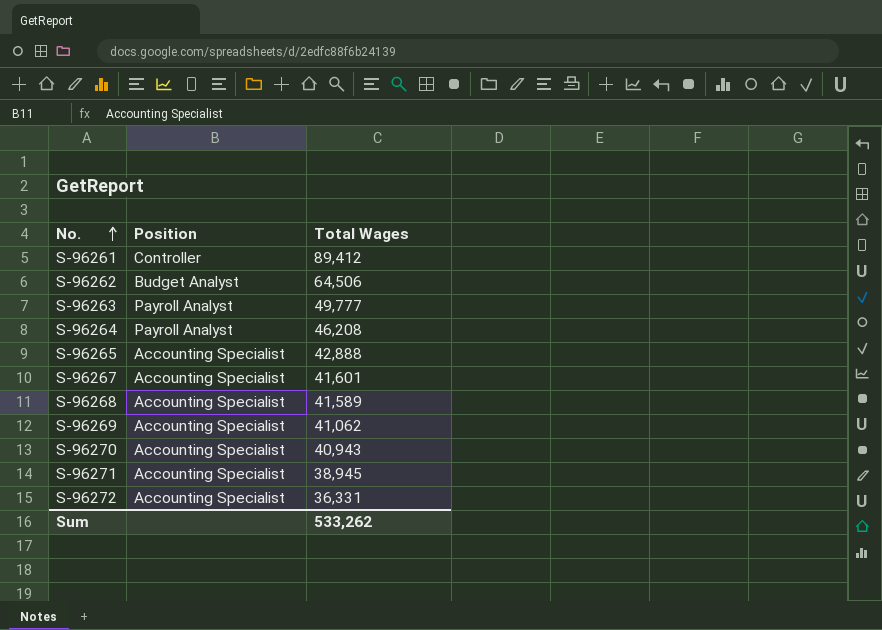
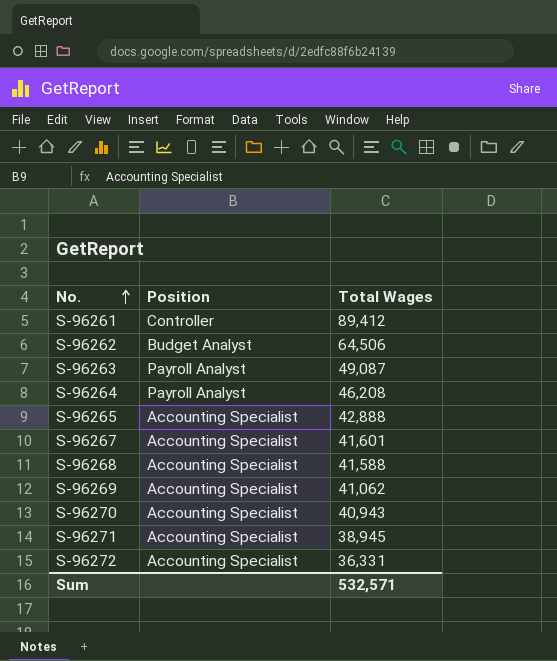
S-96263 | Total Wages: 49,777 -> 49,087
S-96268 | Total Wages: 41,589 -> 41,588
Sum | Total Wages: 533,262 -> 532,571

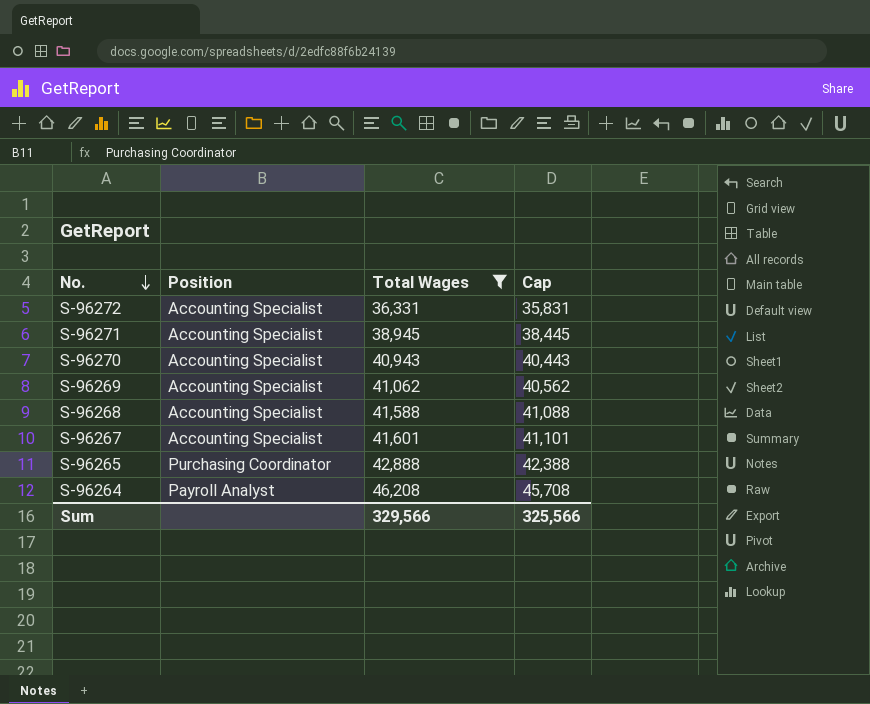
filter: none -> Total Wages <= 46,208
row order: No. ascending -> No. descending
column Cap | formula: none -> [Total Wages] - 500
S-96265 | Position: Accounting Specialist -> Purchasing Coordinator
Sum | Total Wages: 532,571 -> 329,566

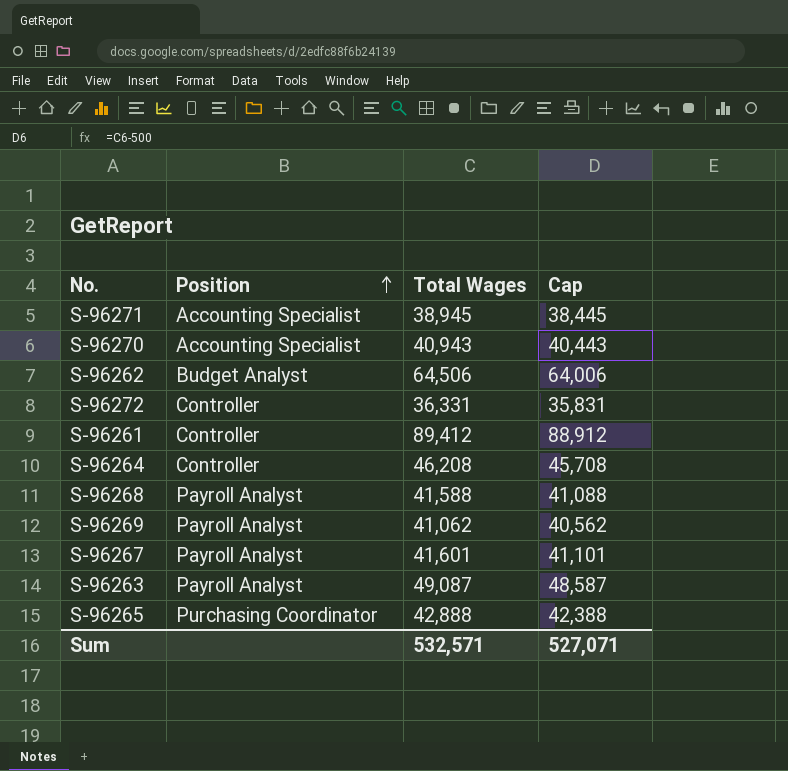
filter: Total Wages <= 46,208 -> none
row order: No. descending -> Position ascending
S-96272 | Position: Accounting Specialist -> Controller
S-96264 | Position: Payroll Analyst -> Controller
S-96268 | Position: Accounting Specialist -> Payroll Analyst
S-96269 | Position: Accounting Specialist -> Payroll Analyst
S-96267 | Position: Accounting Specialist -> Payroll Analyst
Sum | Total Wages: 329,566 -> 532,571
Sum | Cap: 325,566 -> 527,071

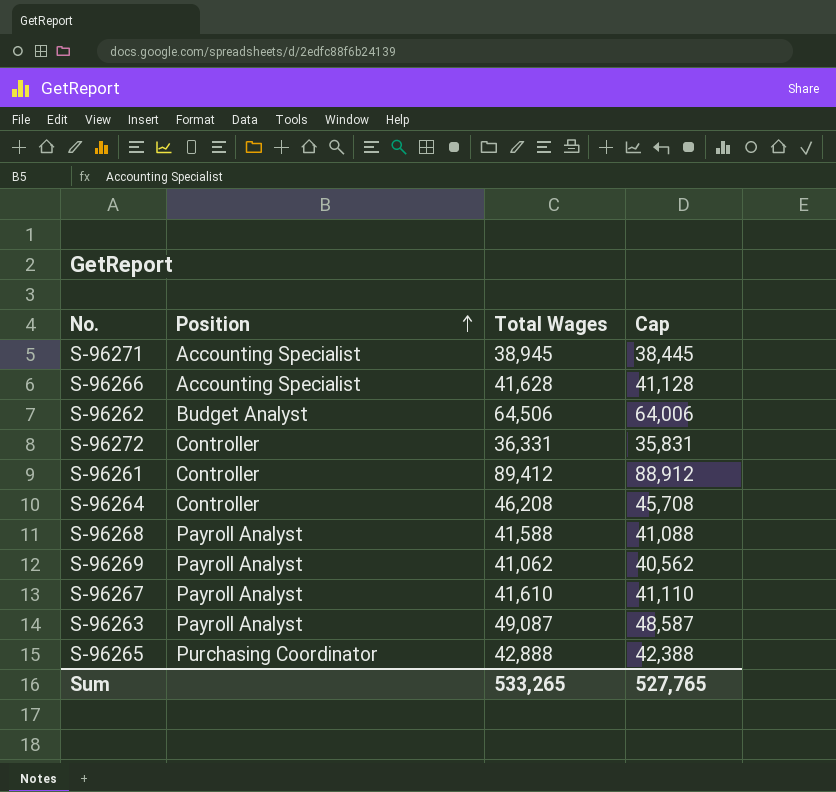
row S-96270: Accounting Specialist | 40,943 | 40,443 -> none
row S-96266: none -> Accounting Specialist | 41,628 | 41,128
S-96267 | Total Wages: 41,601 -> 41,610
S-96267 | Cap: 41,101 -> 41,110
Sum | Total Wages: 532,571 -> 533,265
Sum | Cap: 527,071 -> 527,765

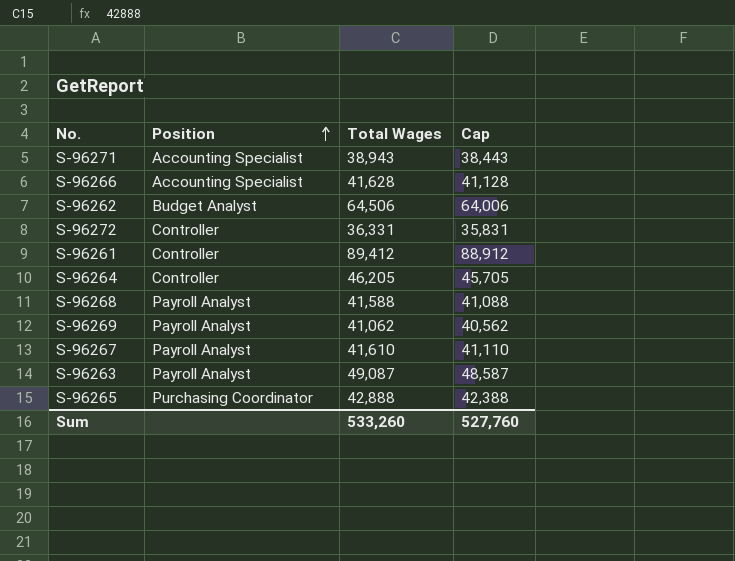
S-96271 | Total Wages: 38,945 -> 38,943
S-96271 | Cap: 38,445 -> 38,443
S-96264 | Total Wages: 46,208 -> 46,205
S-96264 | Cap: 45,708 -> 45,705
Sum | Total Wages: 533,265 -> 533,260
Sum | Cap: 527,765 -> 527,760

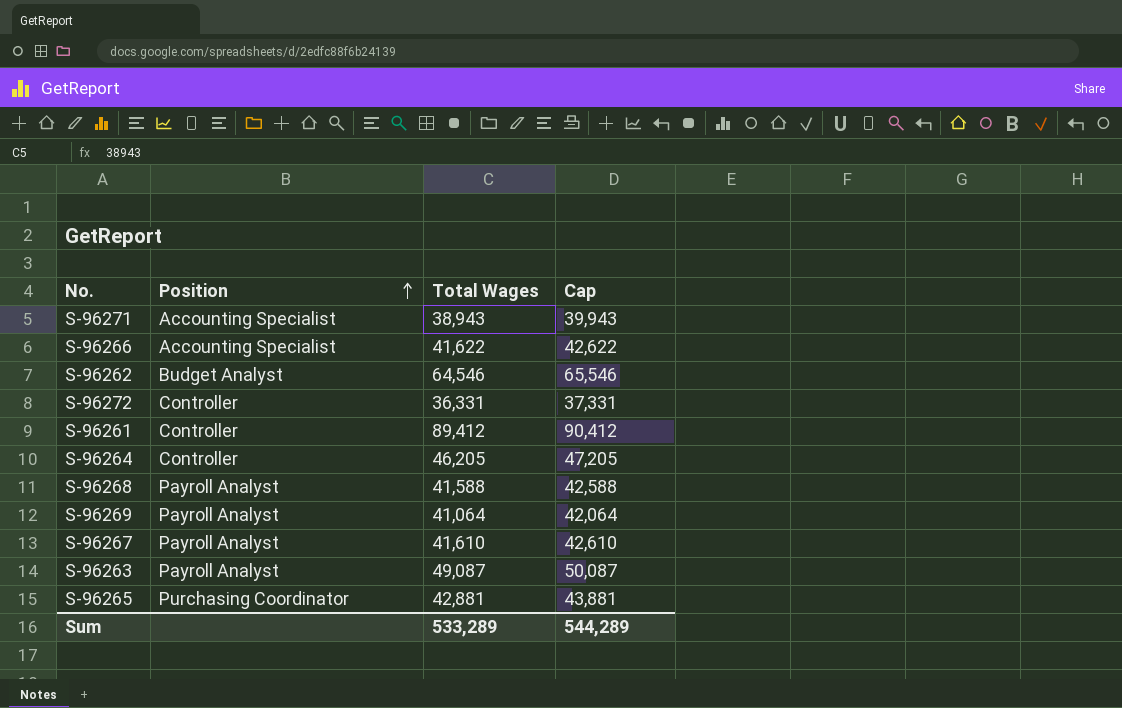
column Cap | formula: [Total Wages] - 500 -> [Total Wages] + 1000
S-96266 | Total Wages: 41,628 -> 41,622
S-96262 | Total Wages: 64,506 -> 64,546
S-96269 | Total Wages: 41,062 -> 41,064
S-96265 | Total Wages: 42,888 -> 42,881
Sum | Total Wages: 533,260 -> 533,289
Sum | Cap: 527,760 -> 544,289

